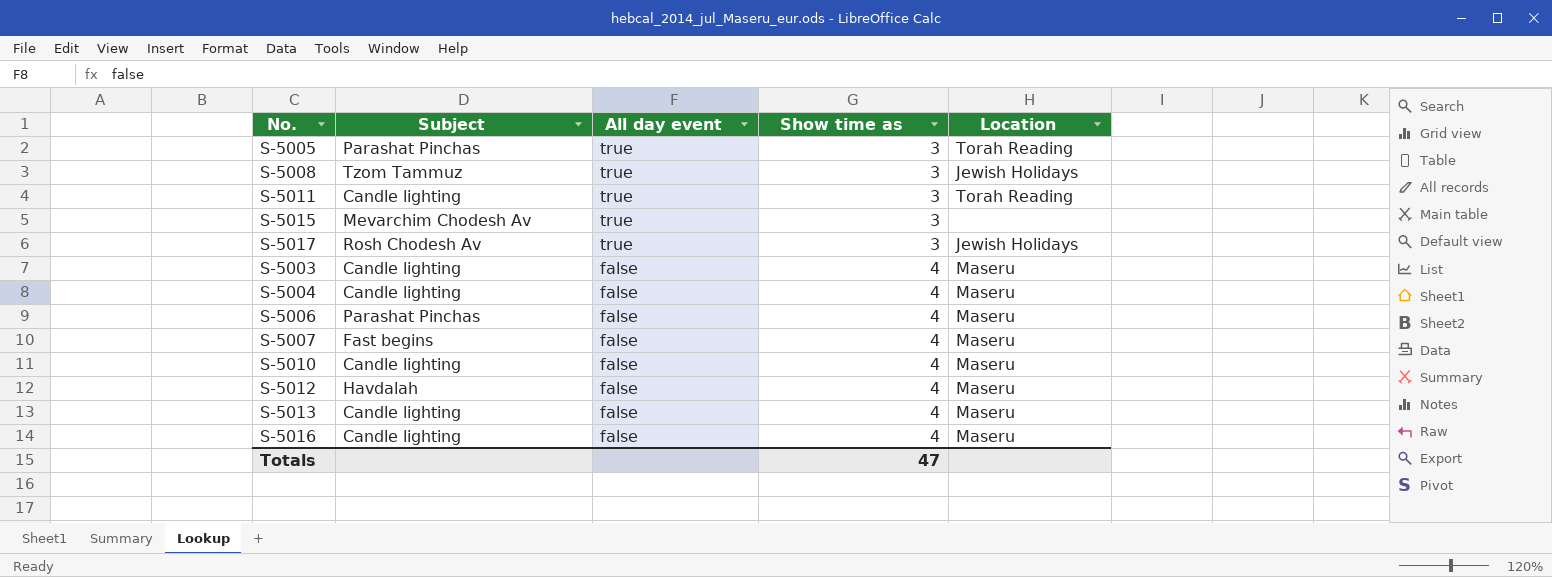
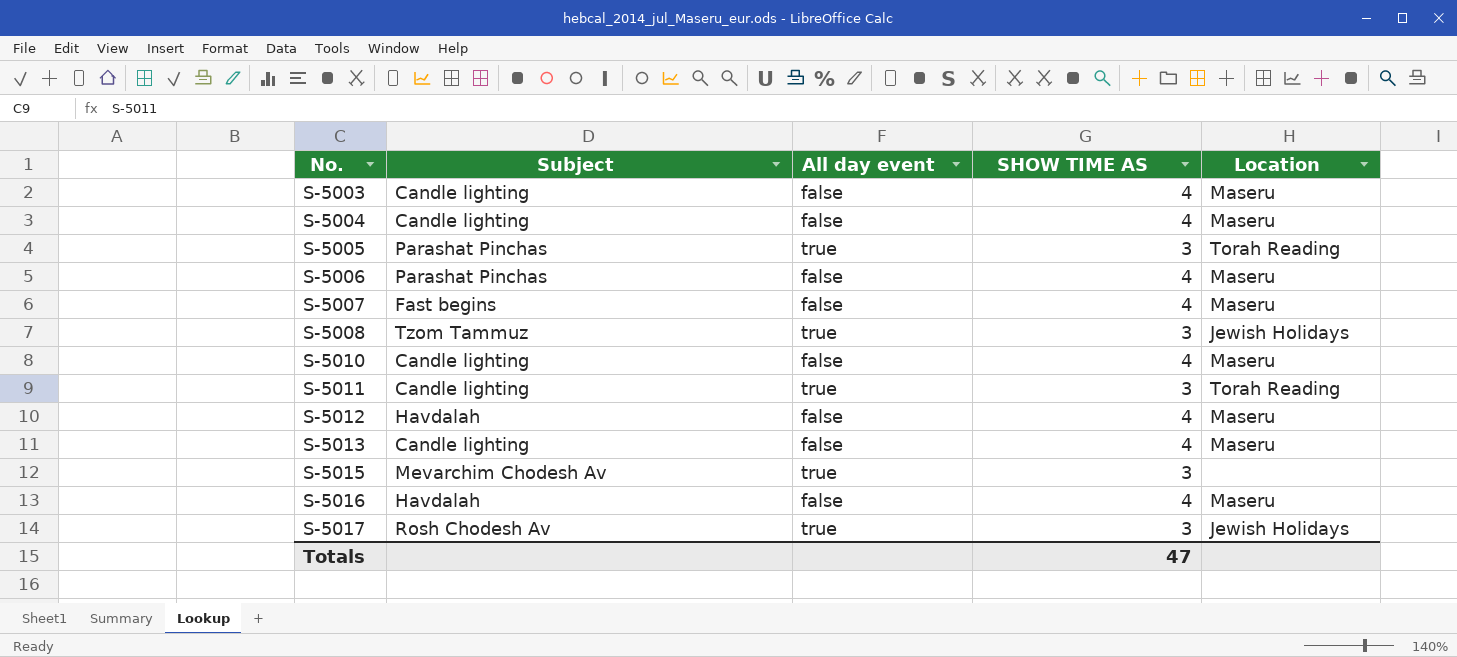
row order: All day event descending -> No. ascending
column name: Show time as -> SHOW TIME AS
S-5016 | Subject: Candle lighting -> Havdalah

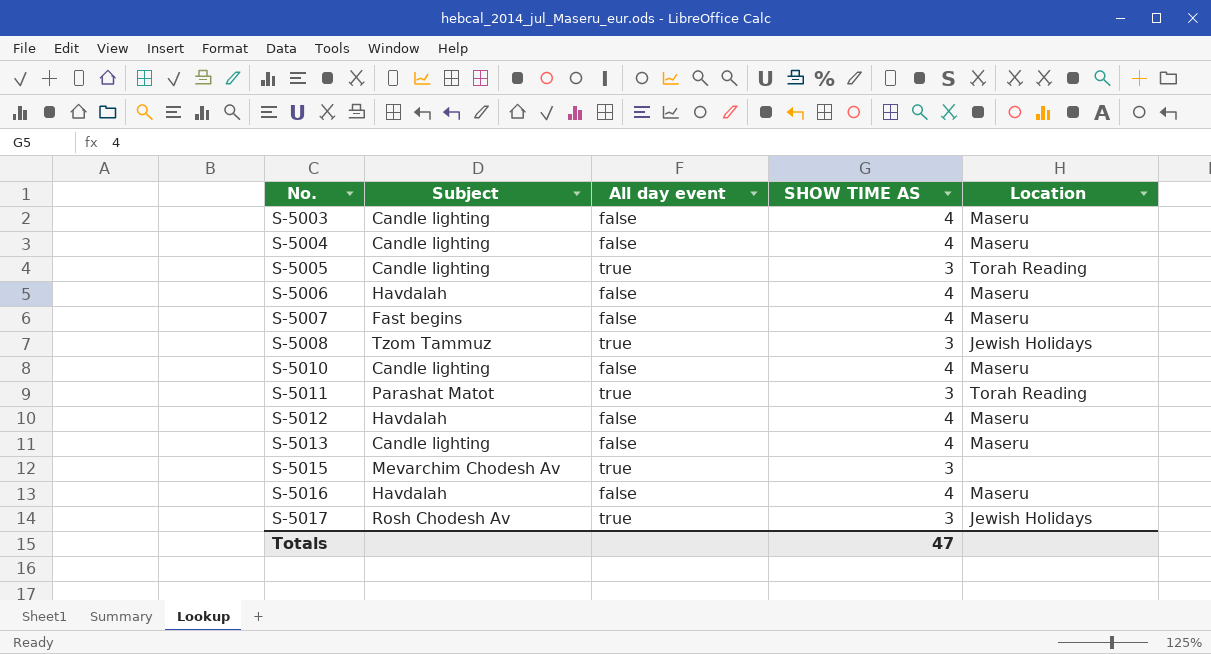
S-5005 | Subject: Parashat Pinchas -> Candle lighting
S-5006 | Subject: Parashat Pinchas -> Havdalah
S-5011 | Subject: Candle lighting -> Parashat Matot

